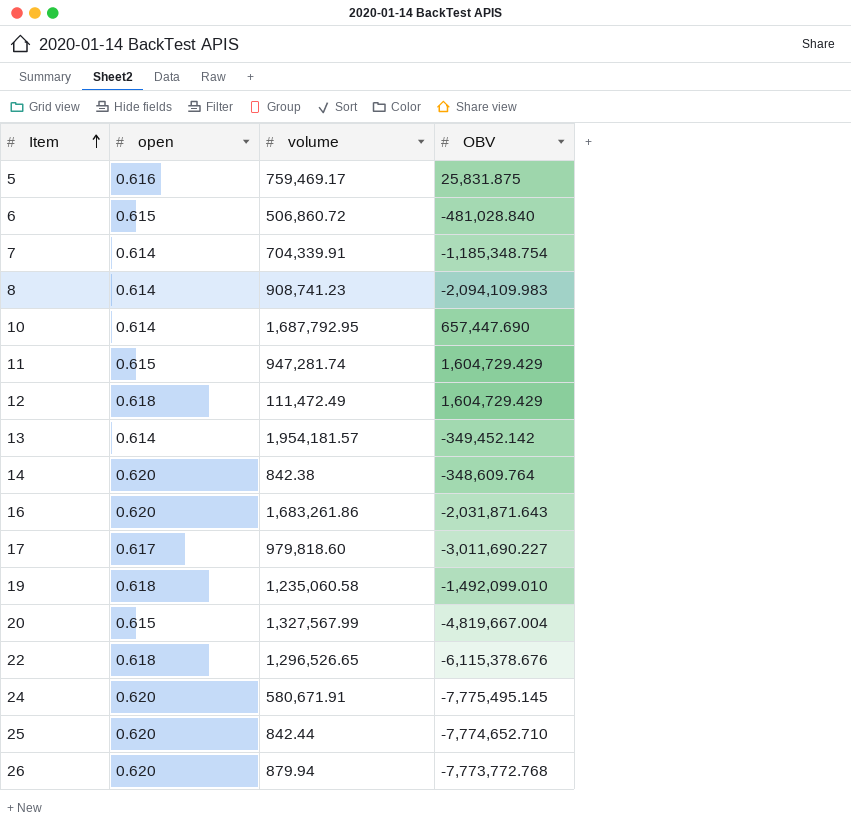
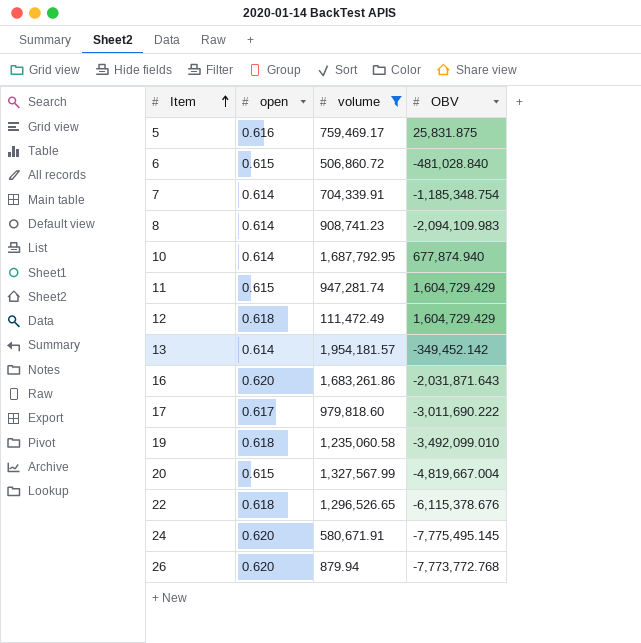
filter: none -> volume >= 879.94
10 | OBV: 657,447.690 -> 677,874.940
17 | OBV: -3,011,690.227 -> -3,011,690.222
19 | OBV: -1,492,099.010 -> -3,492,099.010

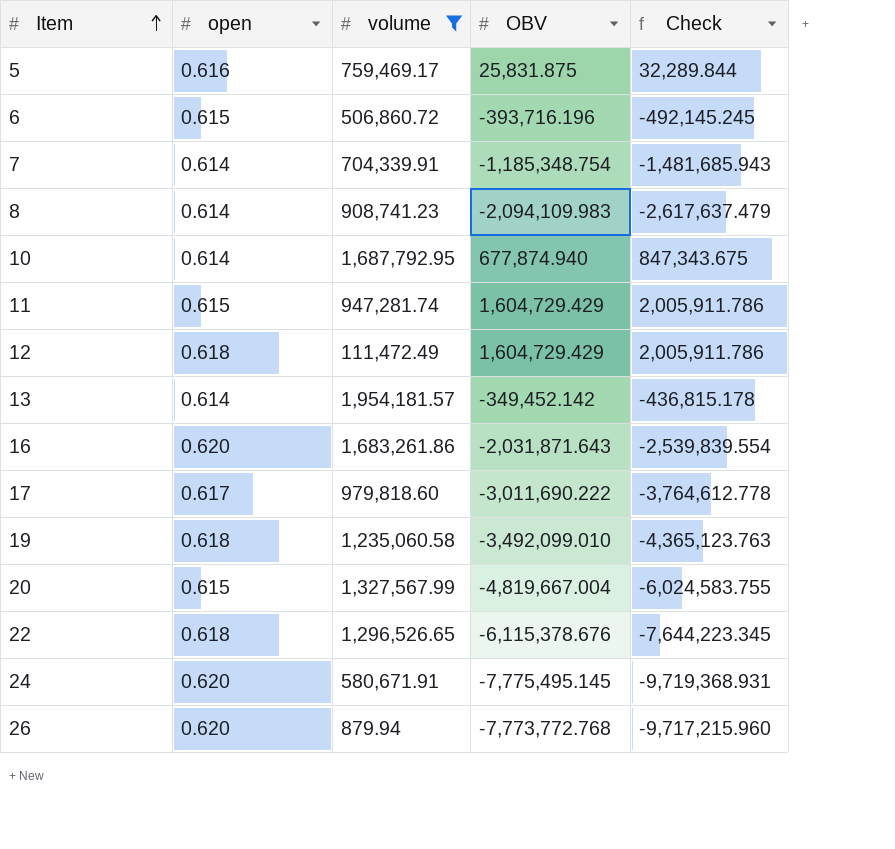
column Check | formula: none -> [OBV] * 1.25
6 | OBV: -481,028.840 -> -393,716.196

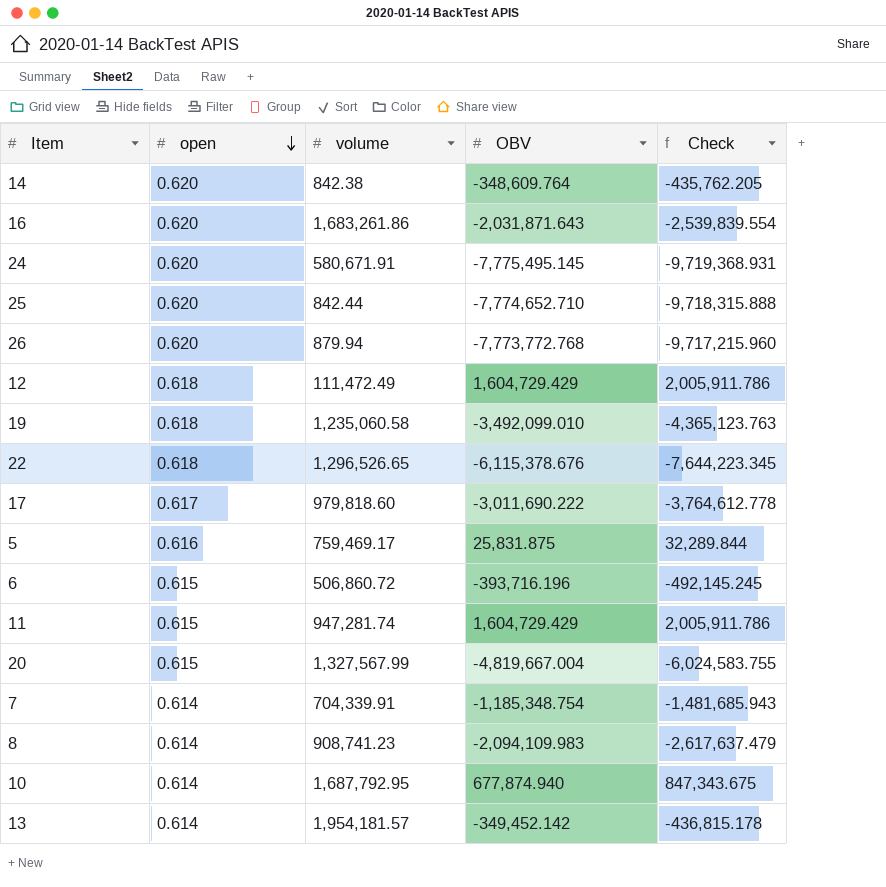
filter: volume >= 879.94 -> none
row order: Item ascending -> open descending

